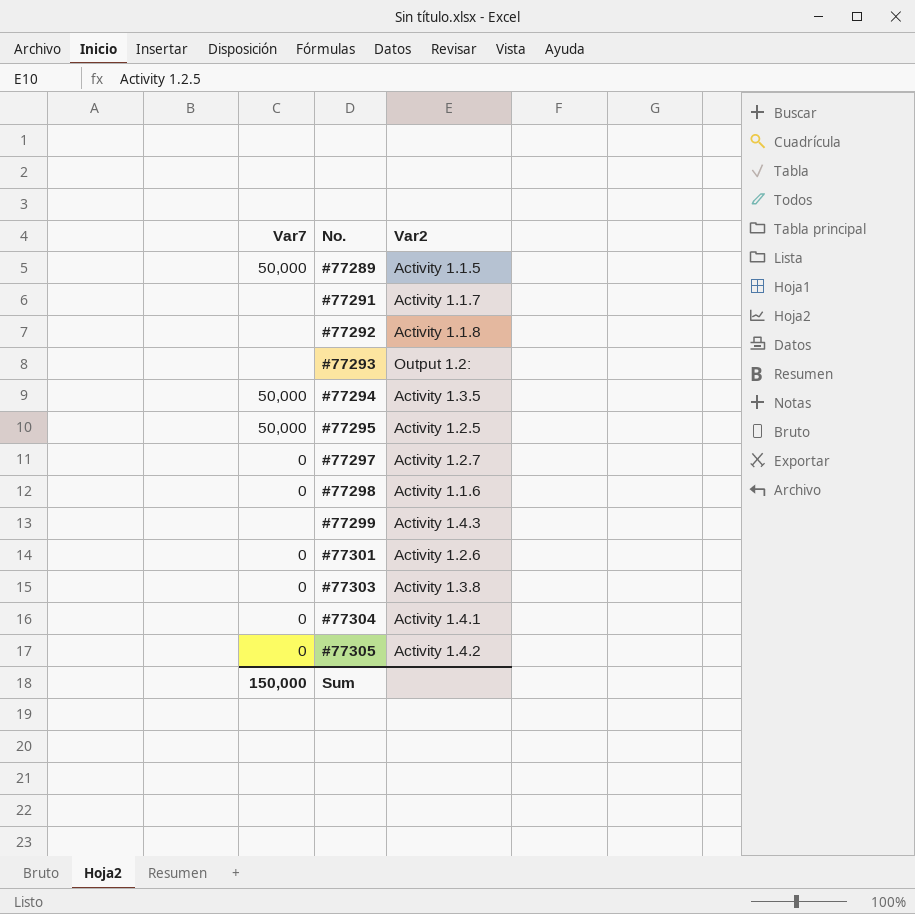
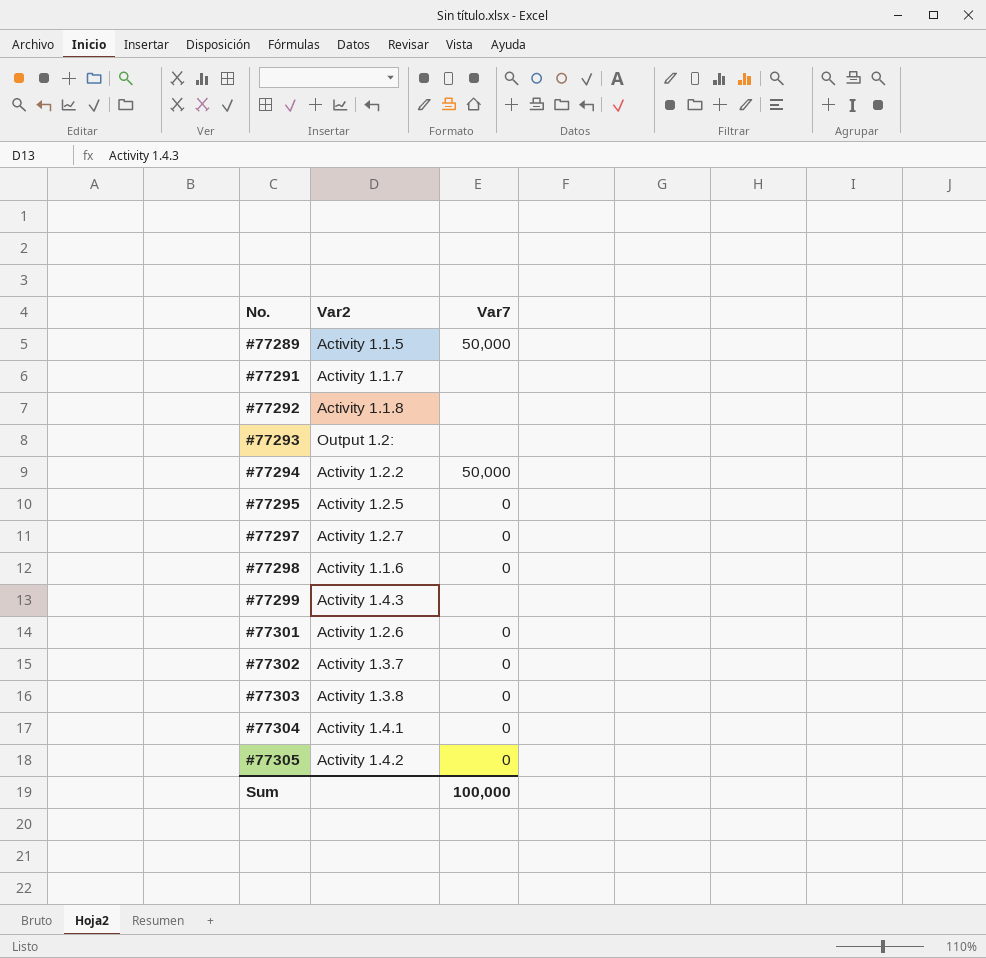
column Var7 | position: 1 -> 3
#77294 | Var2: Activity 1.3.5 -> Activity 1.2.2
#77295 | Var7: 50,000 -> 0
row #77302: none -> Activity 1.3.7 | 0
Sum | Var7: 150,000 -> 100,000

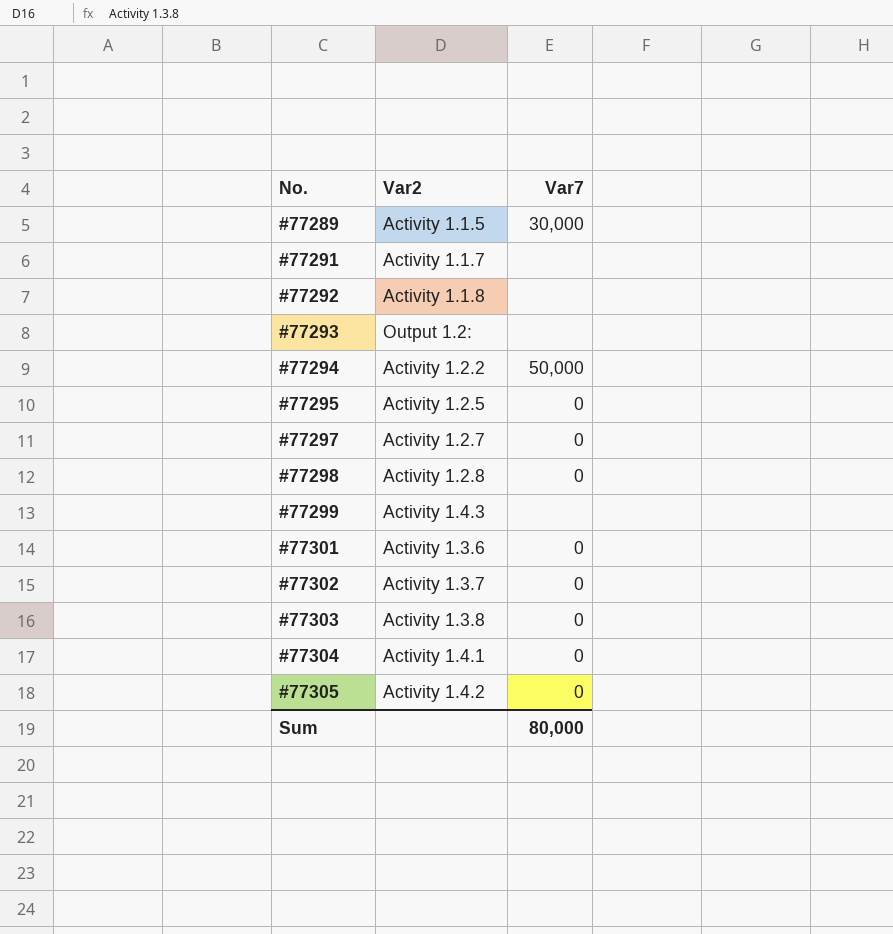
#77289 | Var7: 50,000 -> 30,000
#77298 | Var2: Activity 1.1.6 -> Activity 1.2.8
#77301 | Var2: Activity 1.2.6 -> Activity 1.3.6
Sum | Var7: 100,000 -> 80,000

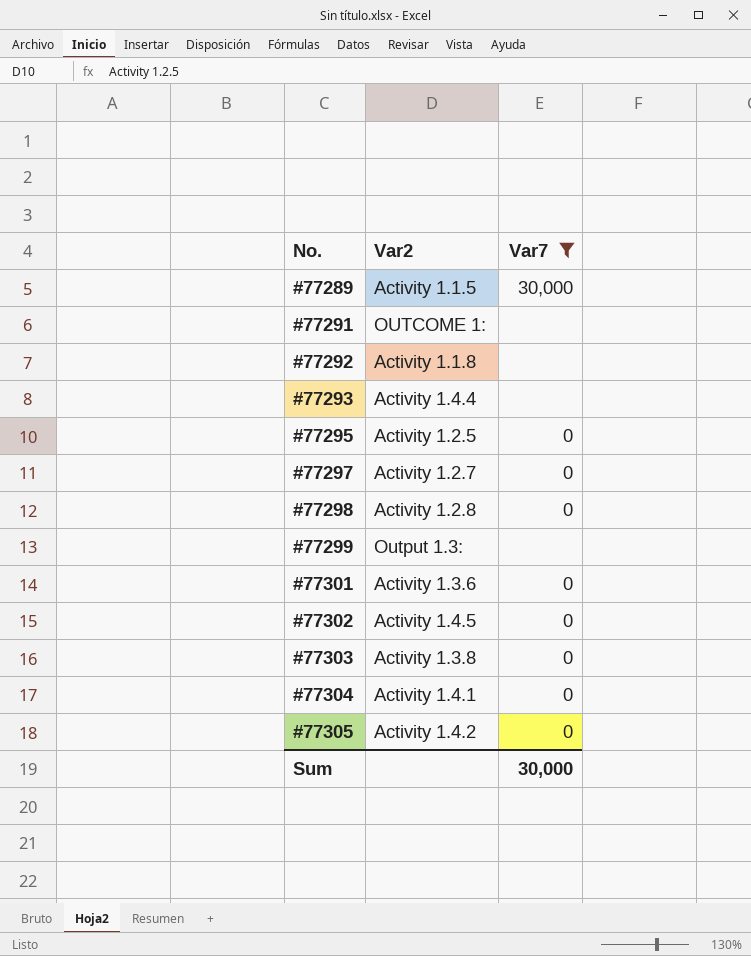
filter: none -> Var7 != 50,000
#77291 | Var2: Activity 1.1.7 -> OUTCOME 1:
#77293 | Var2: Output 1.2: -> Activity 1.4.4
#77299 | Var2: Activity 1.4.3 -> Output 1.3:
#77302 | Var2: Activity 1.3.7 -> Activity 1.4.5
Sum | Var7: 80,000 -> 30,000

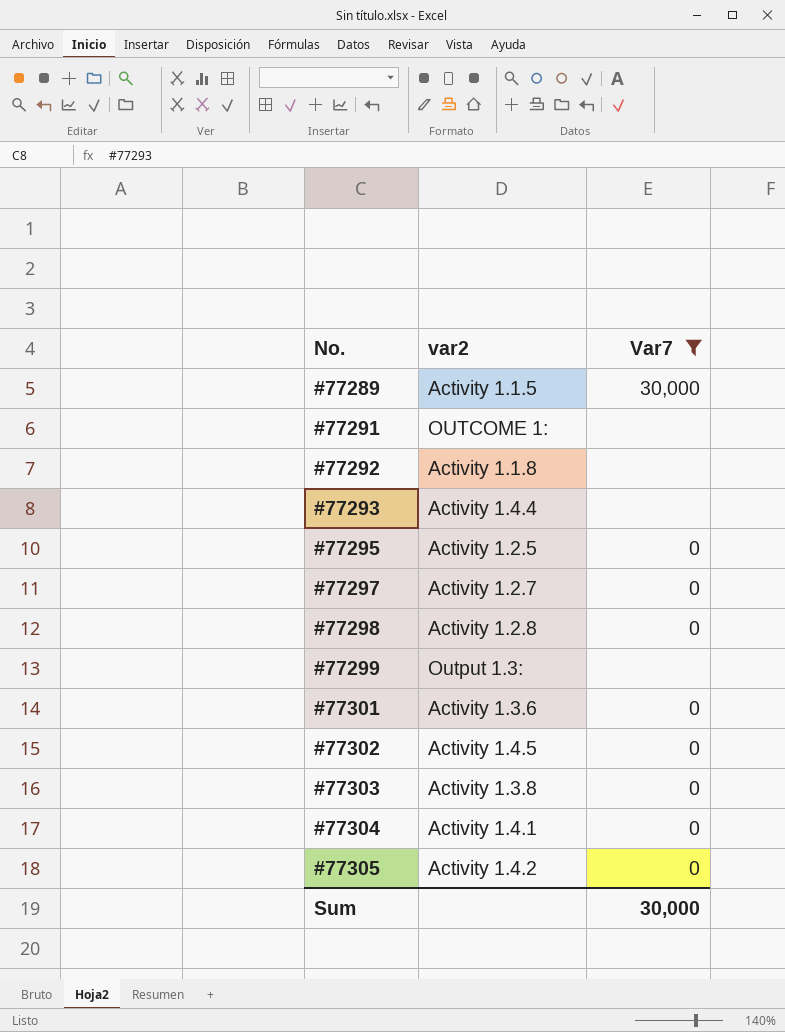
column name: Var2 -> var2

